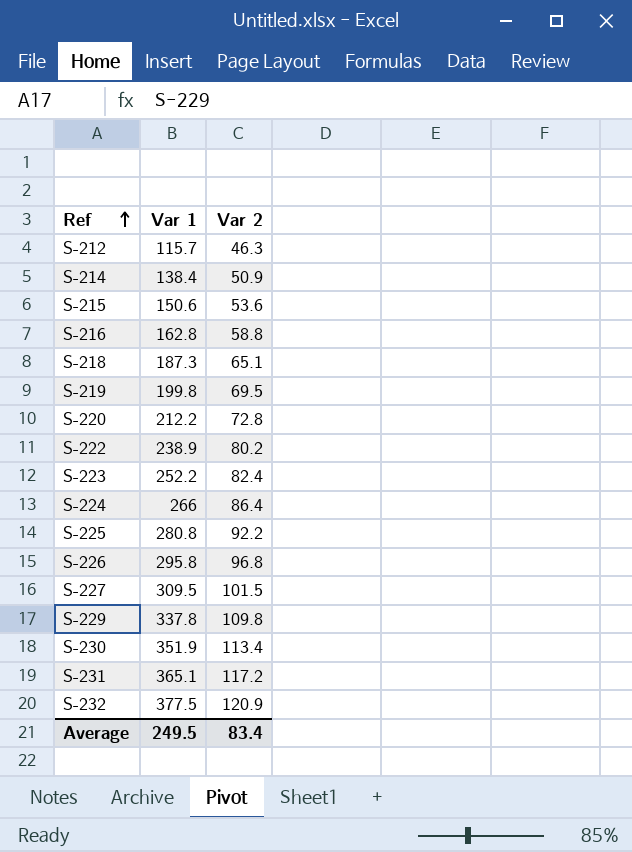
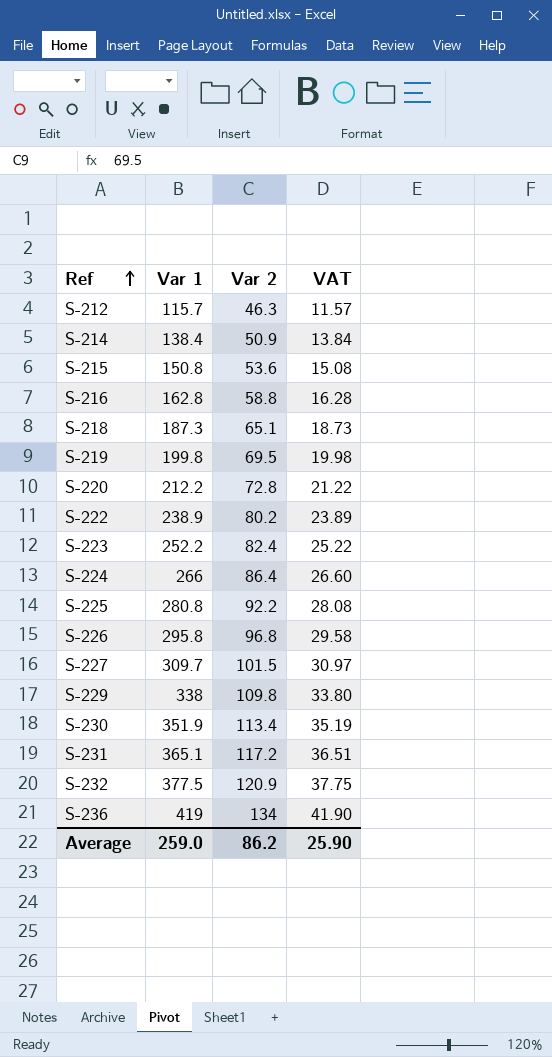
column VAT | formula: none -> [Var 1] * 0.1
S-215 | Var 1: 150.6 -> 150.8
S-227 | Var 1: 309.5 -> 309.7
S-229 | Var 1: 337.8 -> 338
row S-236: none -> 419 | 134 | 41.90
Average | Var 1: 249.5 -> 259.0
Average | Var 2: 83.4 -> 86.2

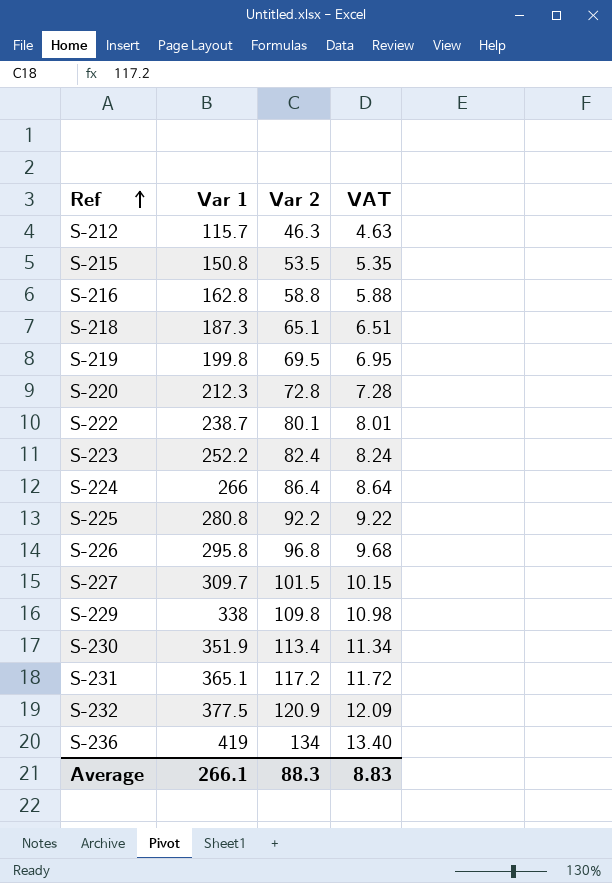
column VAT | formula: [Var 1] * 0.1 -> [Var 2] * 0.1
row S-214: 138.4 | 50.9 | 13.84 -> none
S-215 | Var 2: 53.6 -> 53.5
S-220 | Var 1: 212.2 -> 212.3
S-222 | Var 1: 238.9 -> 238.7
S-222 | Var 2: 80.2 -> 80.1
Average | Var 1: 259.0 -> 266.1
Average | Var 2: 86.2 -> 88.3
Average | VAT: 25.90 -> 8.83

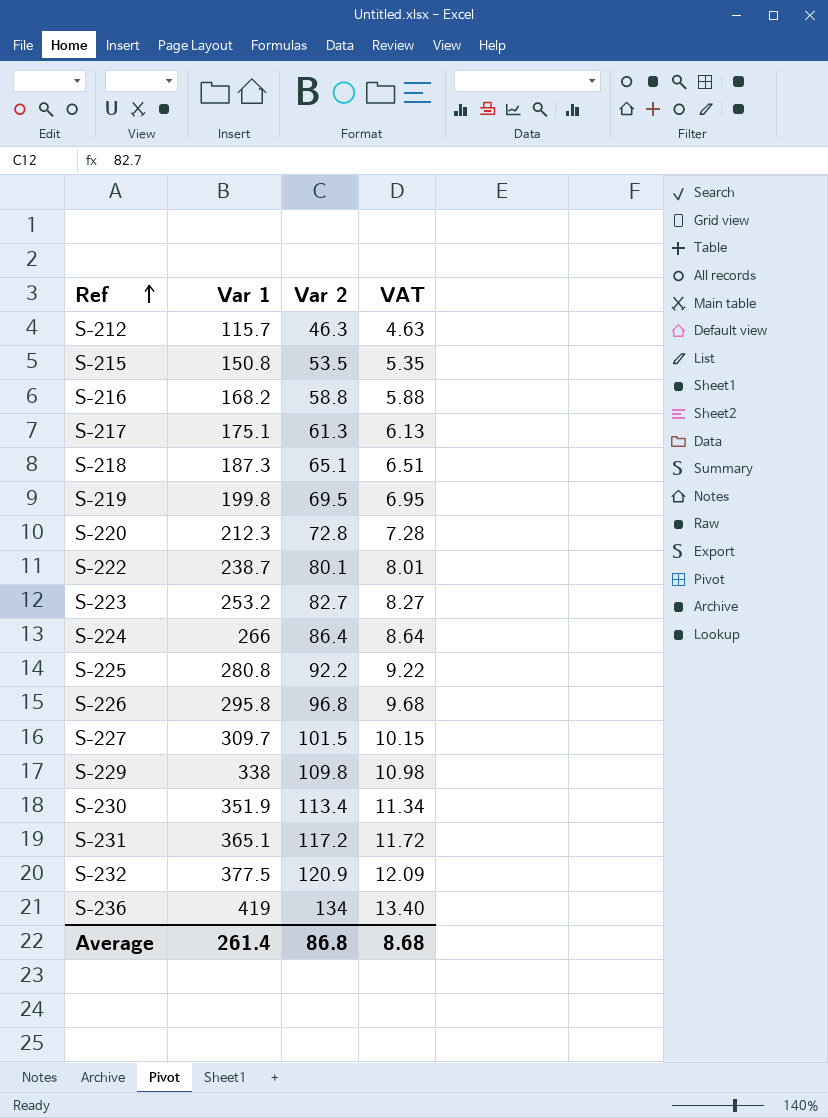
S-216 | Var 1: 162.8 -> 168.2
row S-217: none -> 175.1 | 61.3 | 6.13
S-223 | Var 1: 252.2 -> 253.2
S-223 | Var 2: 82.4 -> 82.7
S-223 | VAT: 8.24 -> 8.27
Average | Var 1: 266.1 -> 261.4
Average | Var 2: 88.3 -> 86.8
Average | VAT: 8.83 -> 8.68

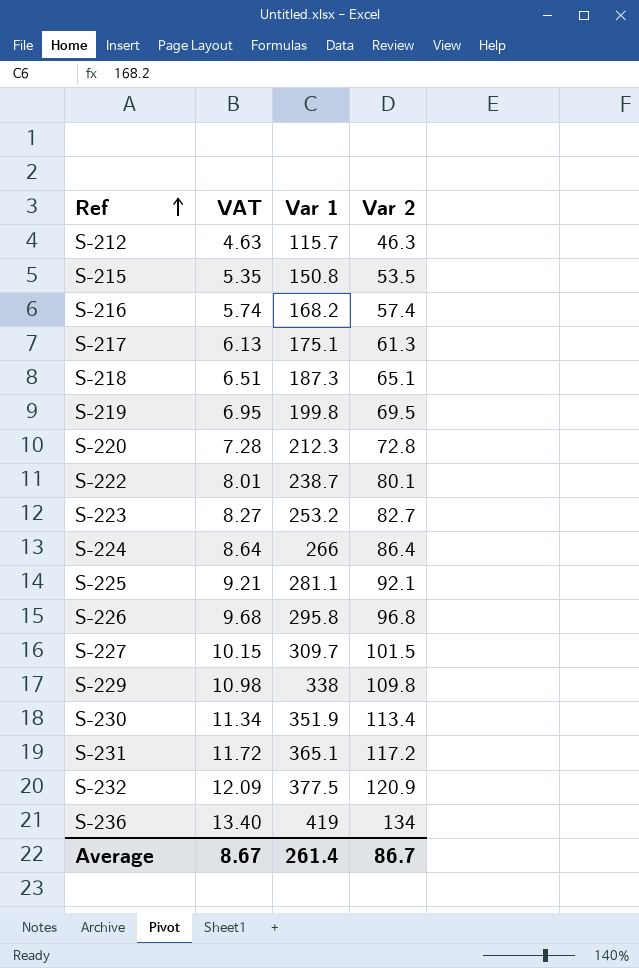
column VAT | position: 4 -> 2
S-216 | VAT: 5.88 -> 5.74
S-216 | Var 2: 58.8 -> 57.4
S-225 | VAT: 9.22 -> 9.21
S-225 | Var 1: 280.8 -> 281.1
S-225 | Var 2: 92.2 -> 92.1
Average | VAT: 8.68 -> 8.67
Average | Var 2: 86.8 -> 86.7

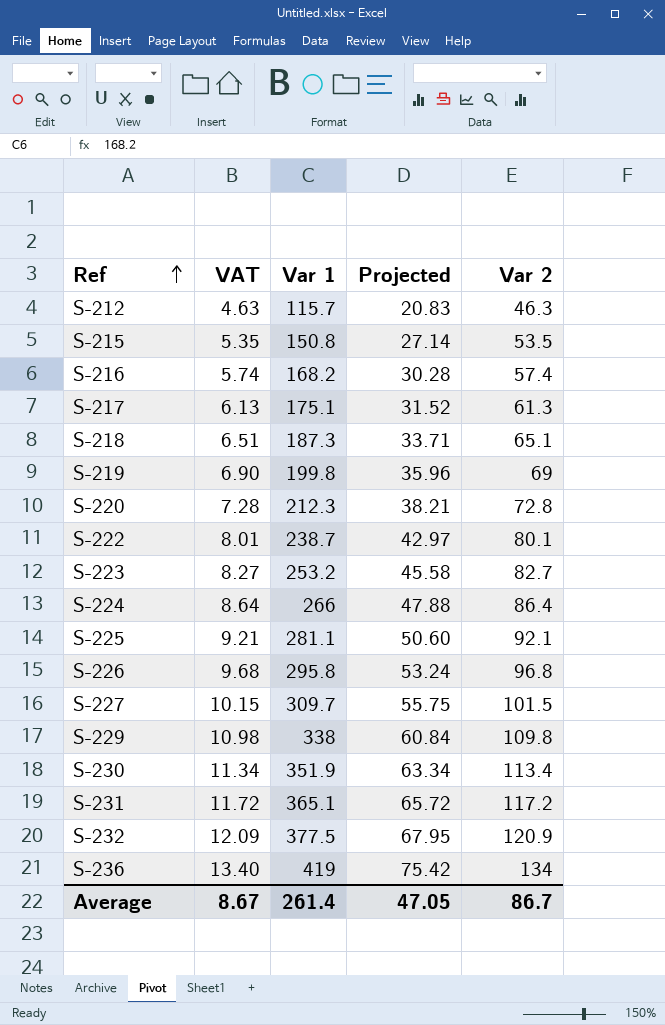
column Projected | formula: none -> [Var 1] * 0.18
S-219 | VAT: 6.95 -> 6.90
S-219 | Var 2: 69.5 -> 69

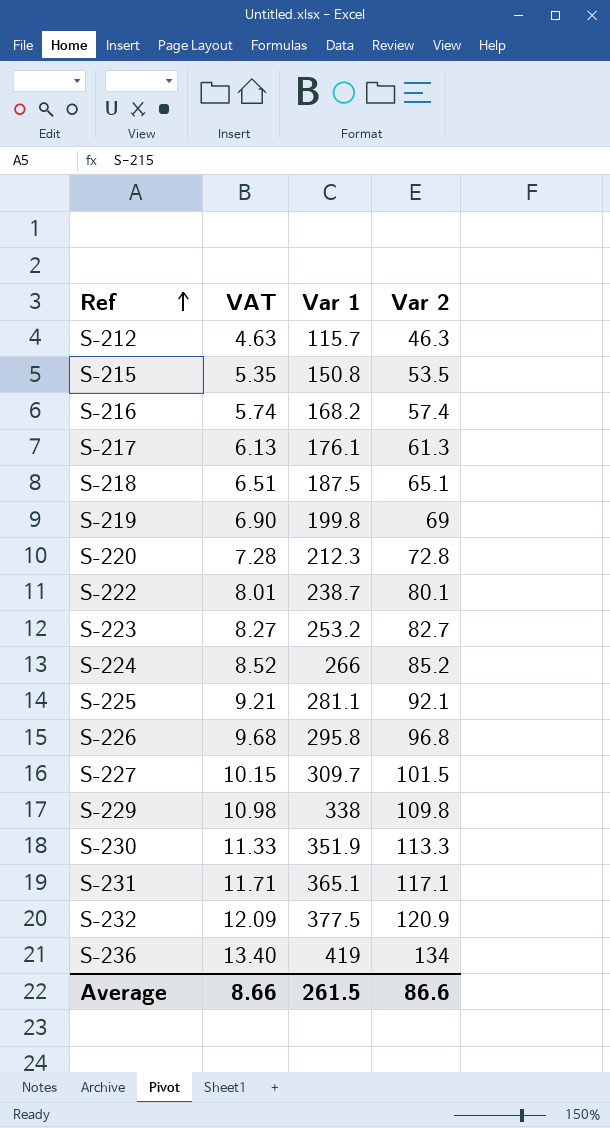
column Projected | formula: [Var 1] * 0.18 -> none
S-217 | Var 1: 175.1 -> 176.1
S-218 | Var 1: 187.3 -> 187.5
S-224 | VAT: 8.64 -> 8.52
S-224 | Var 2: 86.4 -> 85.2
S-230 | VAT: 11.34 -> 11.33
S-230 | Var 2: 113.4 -> 113.3
S-231 | VAT: 11.72 -> 11.71
S-231 | Var 2: 117.2 -> 117.1
Average | VAT: 8.67 -> 8.66
Average | Var 1: 261.4 -> 261.5
Average | Var 2: 86.7 -> 86.6

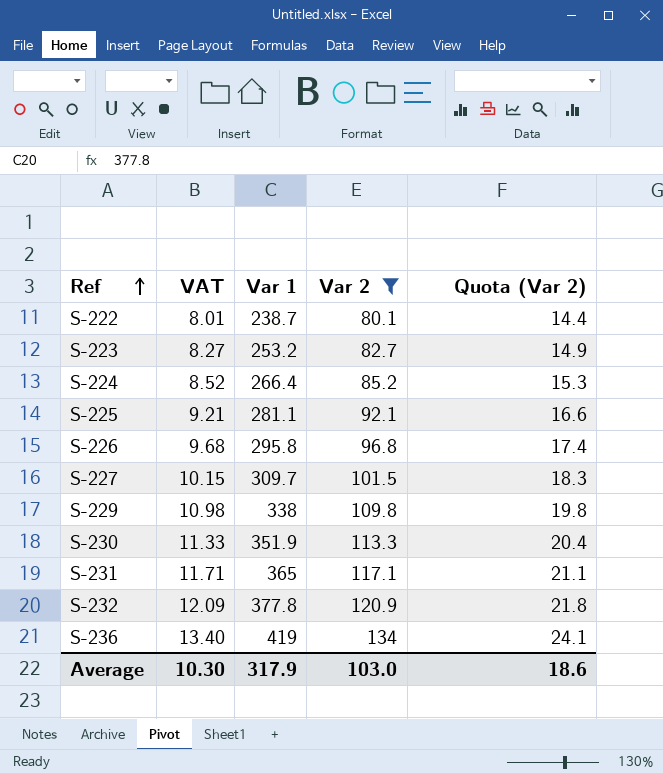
filter: none -> Var 2 >= 80.1
column Quota (Var 2) | formula: none -> [Var 2] * 0.18
S-224 | Var 1: 266 -> 266.4
S-231 | Var 1: 365.1 -> 365
S-232 | Var 1: 377.5 -> 377.8
Average | VAT: 8.66 -> 10.30
Average | Var 1: 261.5 -> 317.9
Average | Var 2: 86.6 -> 103.0

